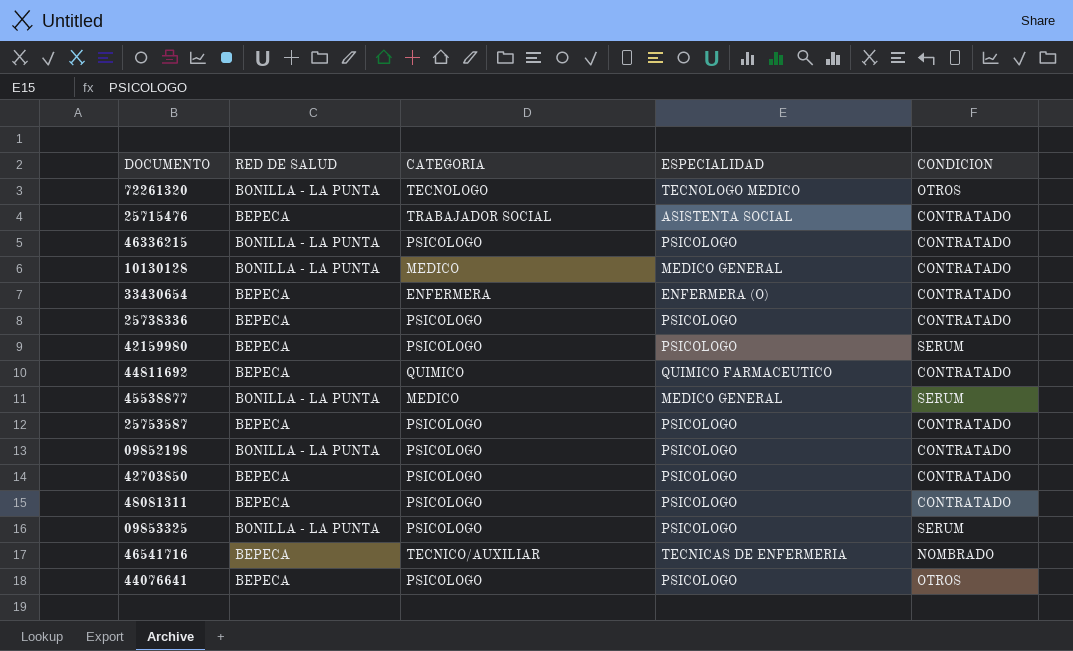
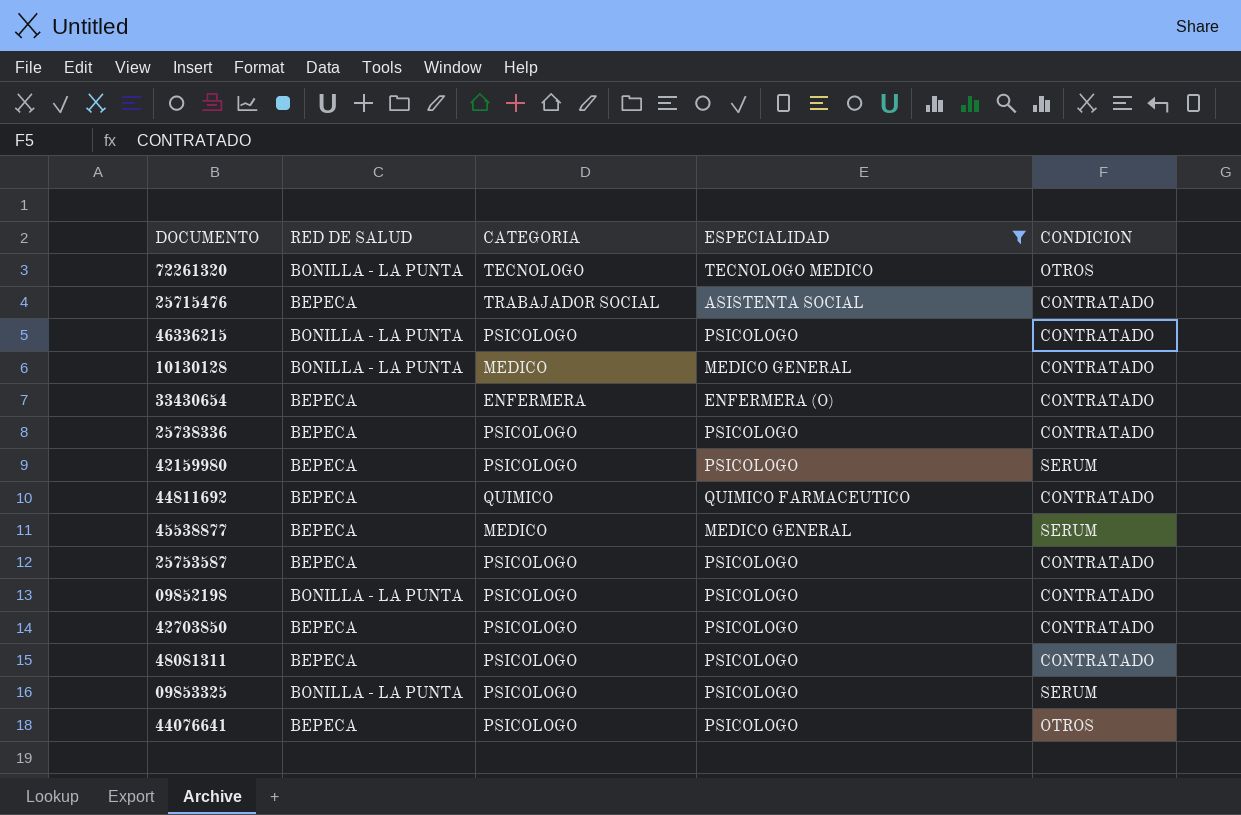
filter: none -> ESPECIALIDAD != TECNICAS DE ENFERMERIA
45538877 | RED DE SALUD: BONILLA - LA PUNTA -> BEPECA

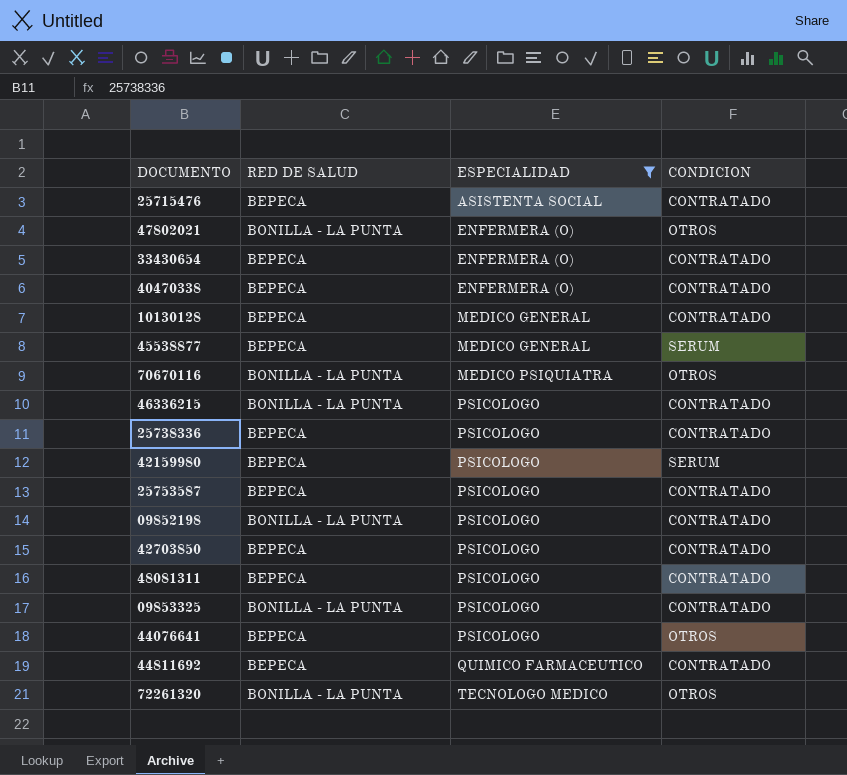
row order: none -> ESPECIALIDAD ascending
column CATEGORIA | position: 3 -> none
row 47802021: none -> BONILLA - LA PUNTA | ENFERMERA (O) | OTROS
row 40470338: none -> BEPECA | ENFERMERA (O) | CONTRATADO
10130128 | RED DE SALUD: BONILLA - LA PUNTA -> BEPECA
row 70670116: none -> BONILLA - LA PUNTA | MEDICO PSIQUIATRA | OTROS
09853325 | CONDICION: SERUM -> CONTRATADO

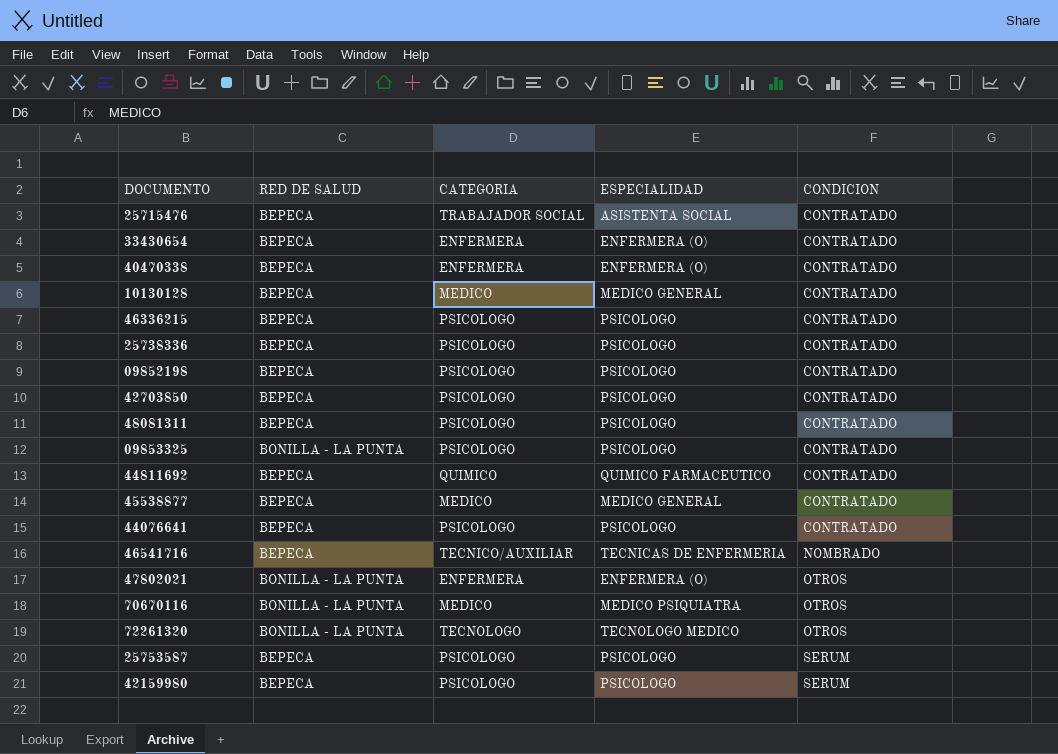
filter: ESPECIALIDAD != TECNICAS DE ENFERMERIA -> none
row order: ESPECIALIDAD ascending -> CONDICION ascending
column CATEGORIA | position: none -> 3
46336215 | RED DE SALUD: BONILLA - LA PUNTA -> BEPECA
09852198 | RED DE SALUD: BONILLA - LA PUNTA -> BEPECA
45538877 | CONDICION: SERUM -> CONTRATADO
44076641 | CONDICION: OTROS -> CONTRATADO
25753587 | CONDICION: CONTRATADO -> SERUM

